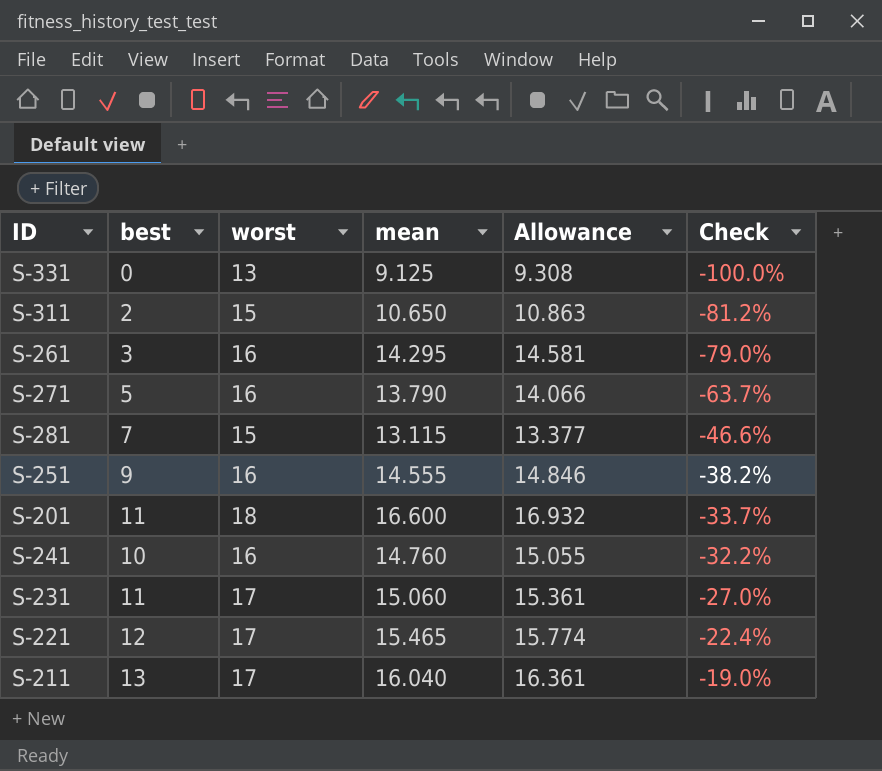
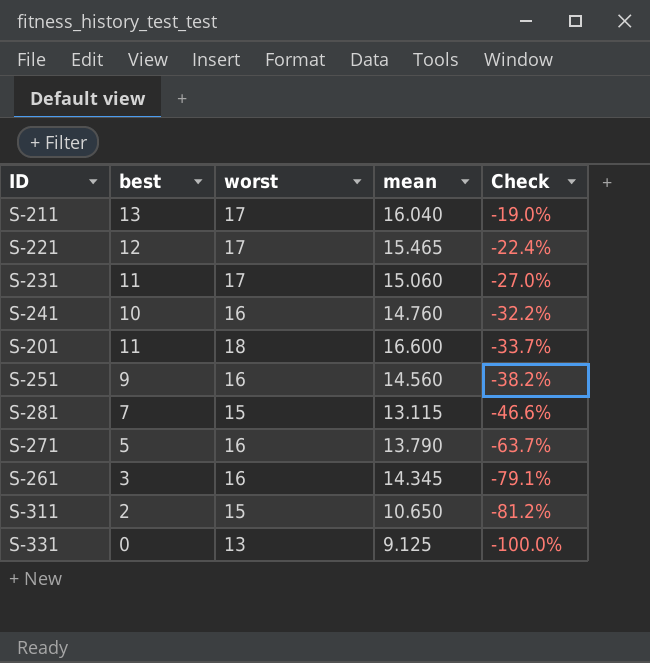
row order: Check ascending -> Check descending
column Allowance | formula: [mean] * 1.02 -> none
S-251 | mean: 14.555 -> 14.560
S-261 | mean: 14.295 -> 14.345
S-261 | Check: -79.0% -> -79.1%

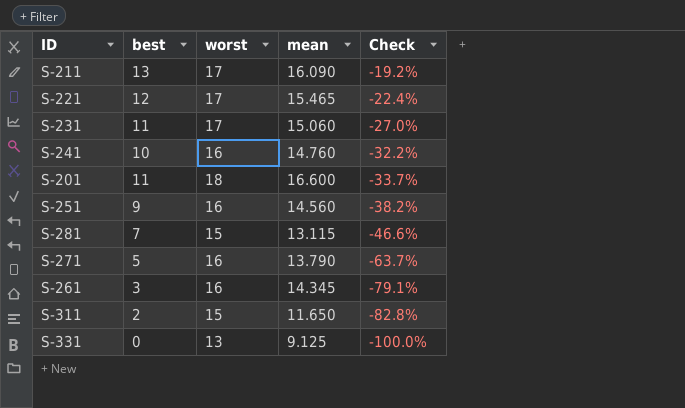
S-211 | mean: 16.040 -> 16.090
S-211 | Check: -19.0% -> -19.2%
S-311 | mean: 10.650 -> 11.650
S-311 | Check: -81.2% -> -82.8%

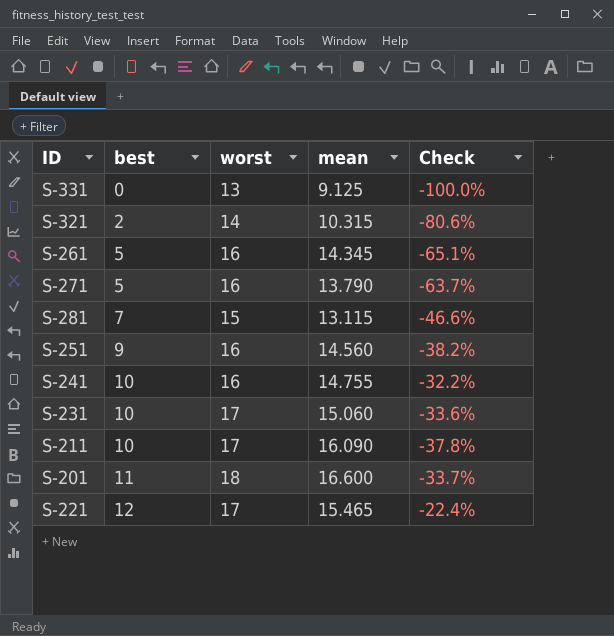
row order: Check descending -> best ascending
row S-311: 2 | 15 | 11.650 | -82.8% -> none
row S-321: none -> 2 | 14 | 10.315 | -80.6%
S-261 | best: 3 -> 5
S-261 | Check: -79.1% -> -65.1%
S-241 | mean: 14.760 -> 14.755
S-231 | best: 11 -> 10
S-231 | Check: -27.0% -> -33.6%
S-211 | best: 13 -> 10
S-211 | Check: -19.2% -> -37.8%

